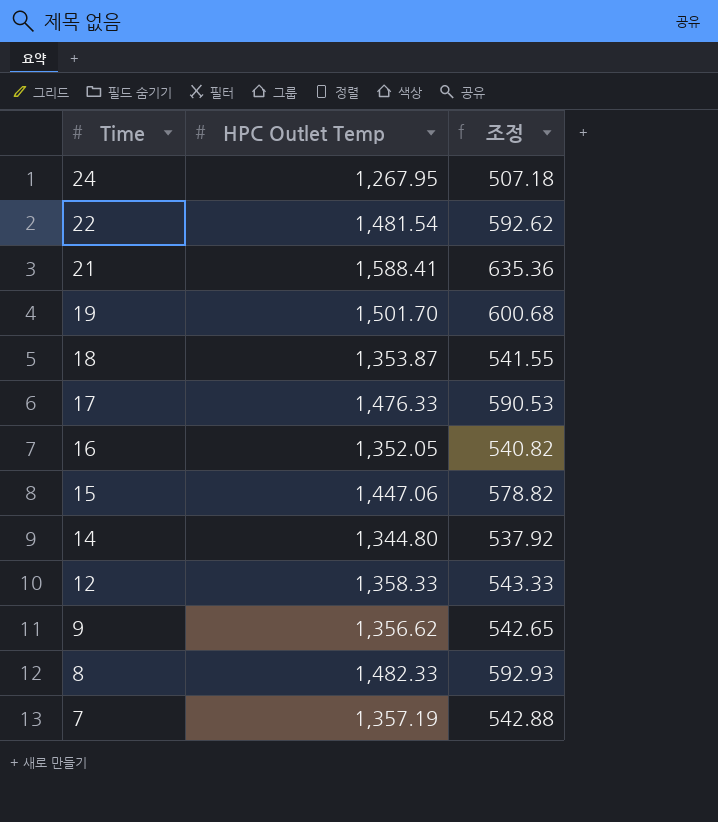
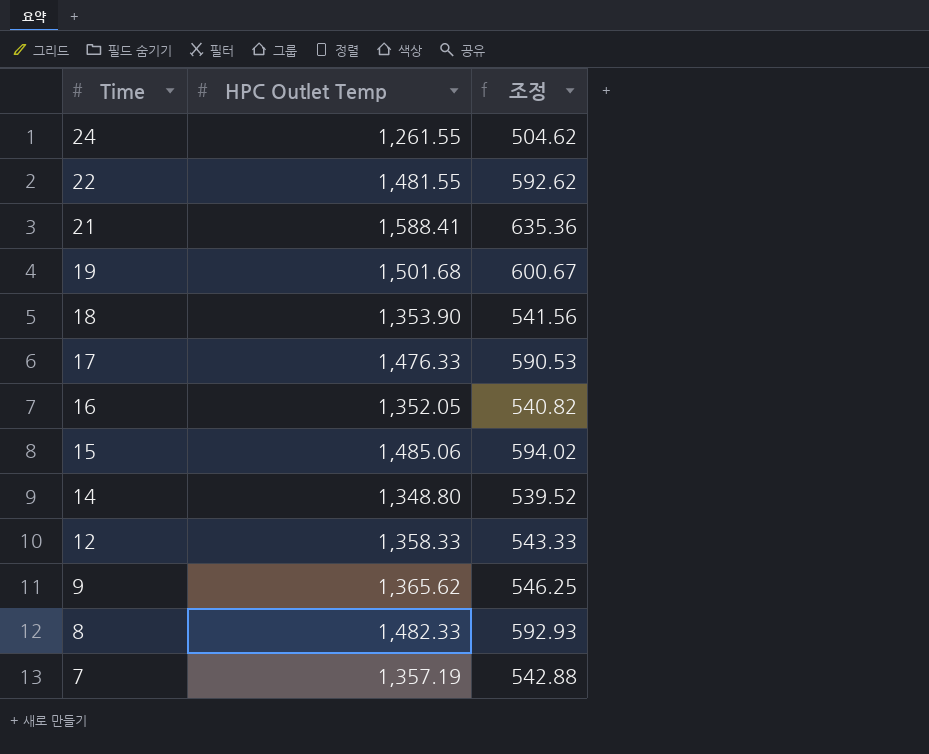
24 | HPC Outlet Temp: 1,267.95 -> 1,261.55
24 | 조정: 507.18 -> 504.62
22 | HPC Outlet Temp: 1,481.54 -> 1,481.55
19 | HPC Outlet Temp: 1,501.70 -> 1,501.68
19 | 조정: 600.68 -> 600.67
18 | HPC Outlet Temp: 1,353.87 -> 1,353.90
18 | 조정: 541.55 -> 541.56
15 | HPC Outlet Temp: 1,447.06 -> 1,485.06
15 | 조정: 578.82 -> 594.02
14 | HPC Outlet Temp: 1,344.80 -> 1,348.80
14 | 조정: 537.92 -> 539.52
9 | HPC Outlet Temp: 1,356.62 -> 1,365.62
9 | 조정: 542.65 -> 546.25

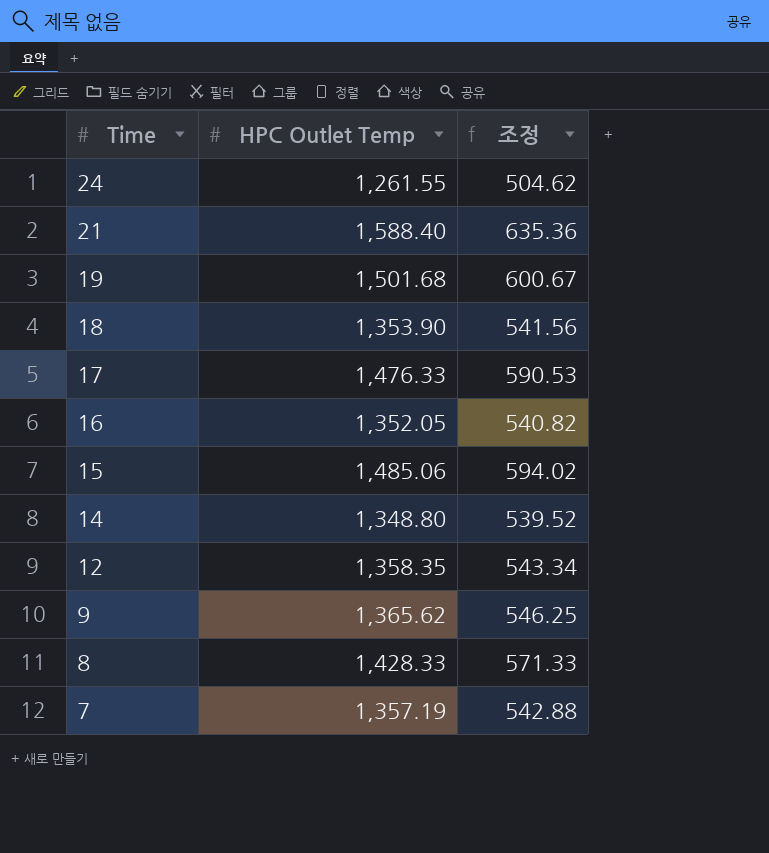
row 22: 1,481.55 | 592.62 -> none
21 | HPC Outlet Temp: 1,588.41 -> 1,588.40
12 | HPC Outlet Temp: 1,358.33 -> 1,358.35
12 | 조정: 543.33 -> 543.34
8 | HPC Outlet Temp: 1,482.33 -> 1,428.33
8 | 조정: 592.93 -> 571.33

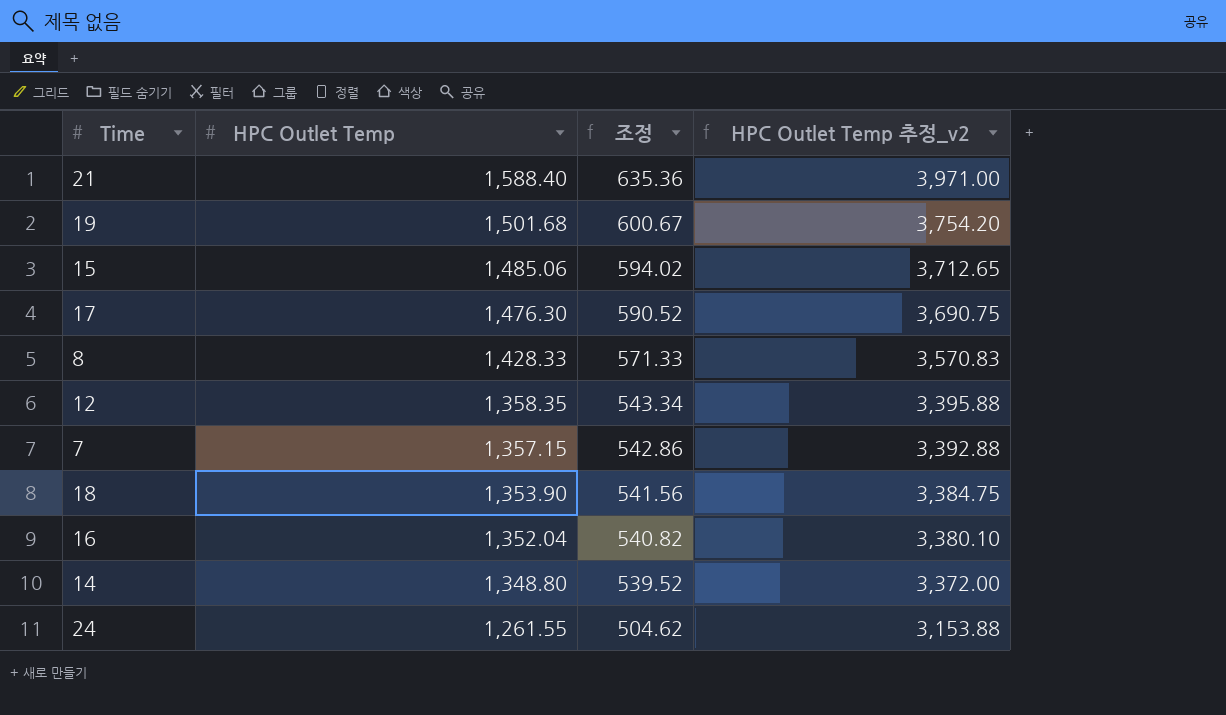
row order: Time descending -> HPC Outlet Temp descending
column HPC Outlet Temp 추정_v2 | formula: none -> [HPC Outlet Temp] * 2.5
row 9: 1,365.62 | 546.25 -> none
17 | HPC Outlet Temp: 1,476.33 -> 1,476.30
17 | 조정: 590.53 -> 590.52
7 | HPC Outlet Temp: 1,357.19 -> 1,357.15
7 | 조정: 542.88 -> 542.86
16 | HPC Outlet Temp: 1,352.05 -> 1,352.04

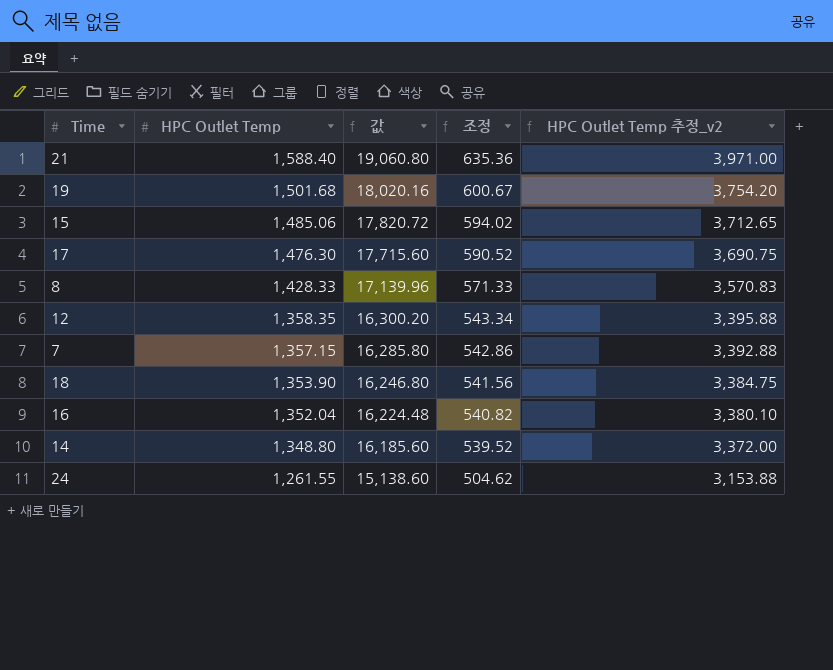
column 값 | formula: none -> [HPC Outlet Temp] * 12

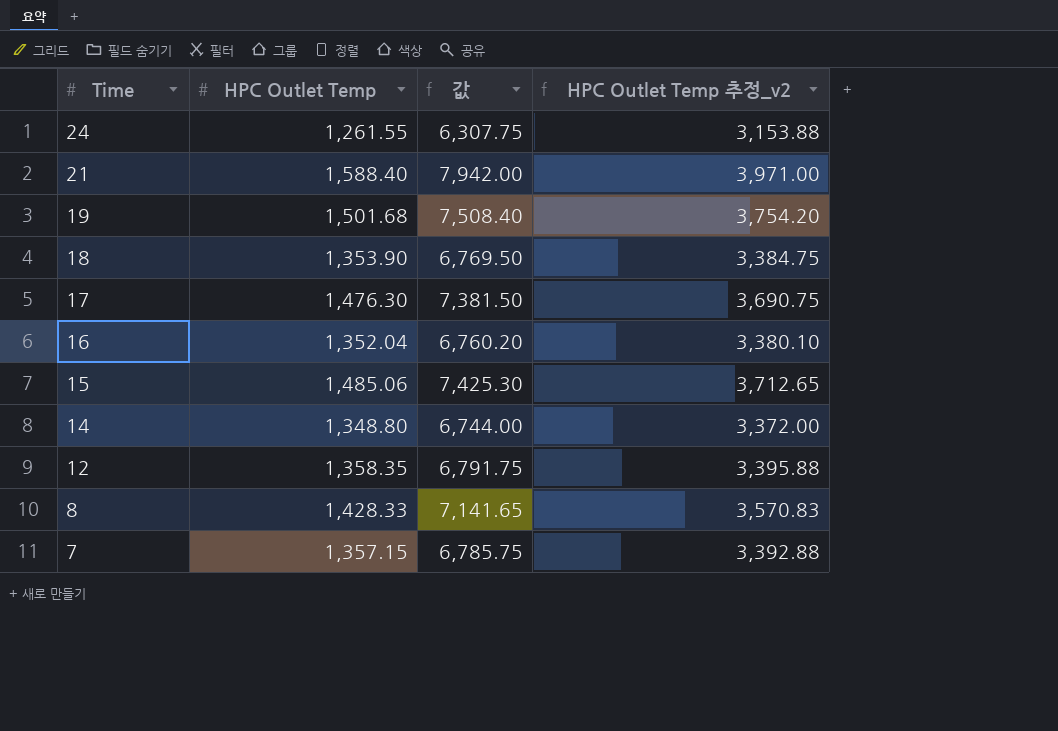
row order: HPC Outlet Temp descending -> Time descending
column 조정 | formula: [HPC Outlet Temp] * 0.4 -> none
column 값 | formula: [HPC Outlet Temp] * 12 -> [HPC Outlet Temp] * 5

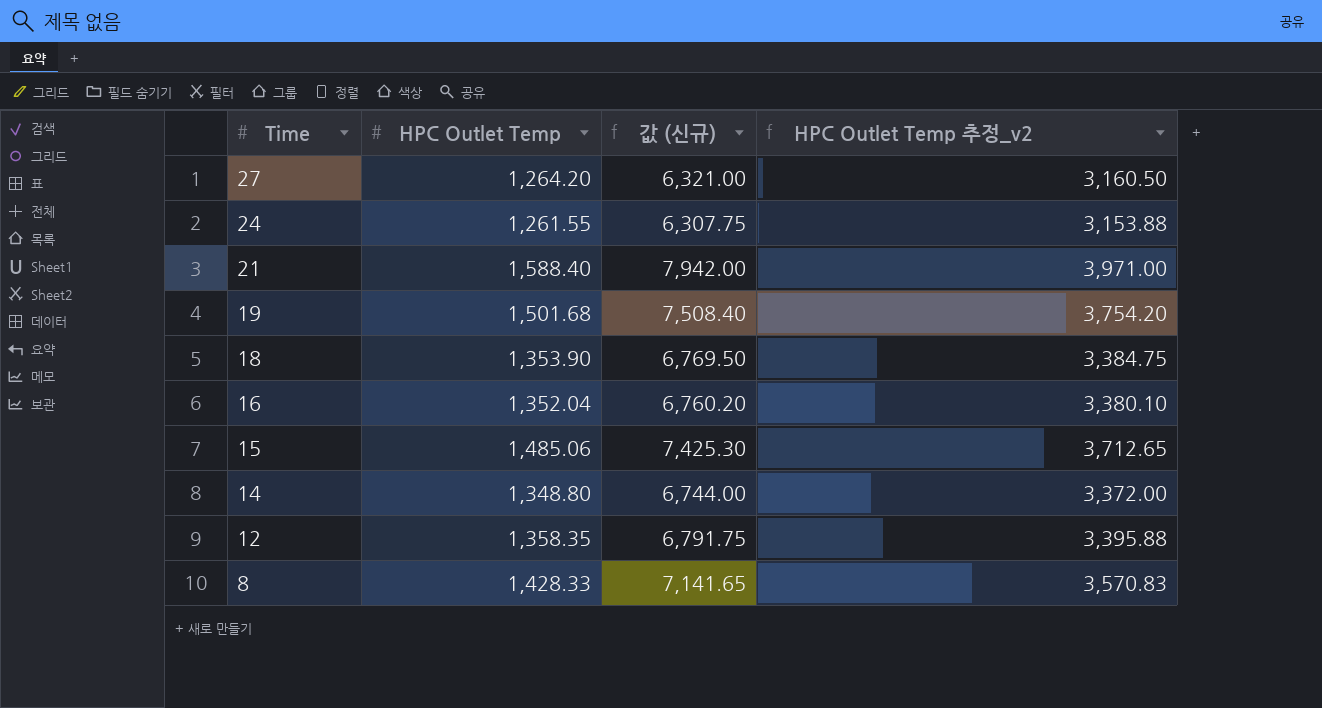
column name: 값 -> 값 (신규)
row 17: 1,476.30 | 7,381.50 | 3,690.75 -> none
row 7: 1,357.15 | 6,785.75 | 3,392.88 -> none
row 27: none -> 1,264.20 | 6,321.00 | 3,160.50

